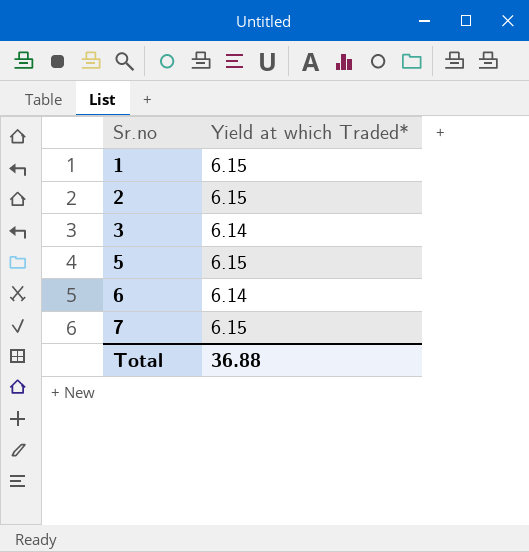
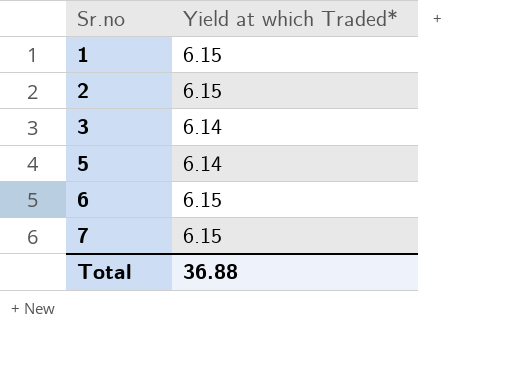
5 | Yield at which Traded*: 6.15 -> 6.14
6 | Yield at which Traded*: 6.14 -> 6.15

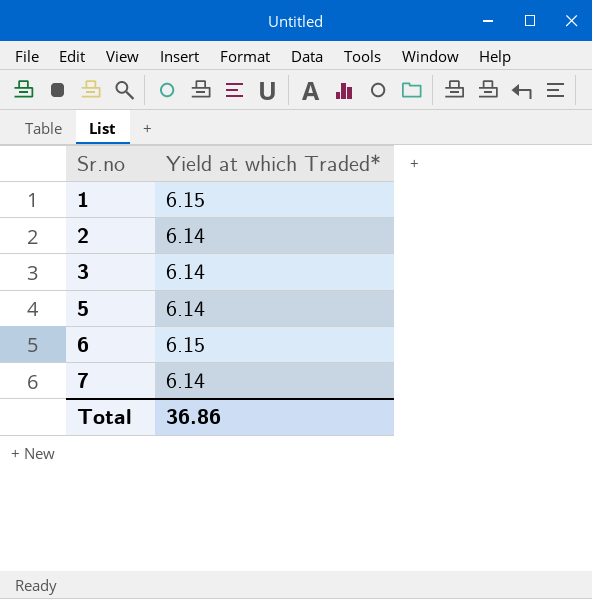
2 | Yield at which Traded*: 6.15 -> 6.14
7 | Yield at which Traded*: 6.15 -> 6.14
Total | Yield at which Traded*: 36.88 -> 36.86

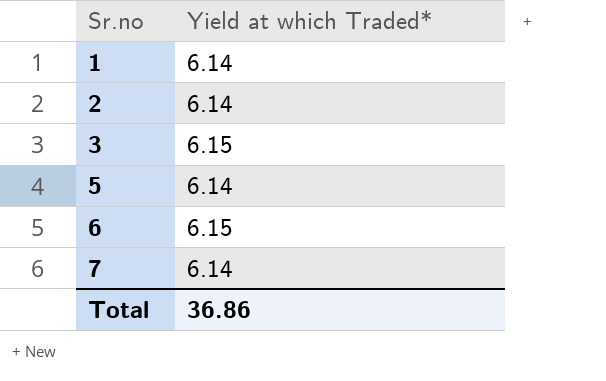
1 | Yield at which Traded*: 6.15 -> 6.14
3 | Yield at which Traded*: 6.14 -> 6.15

